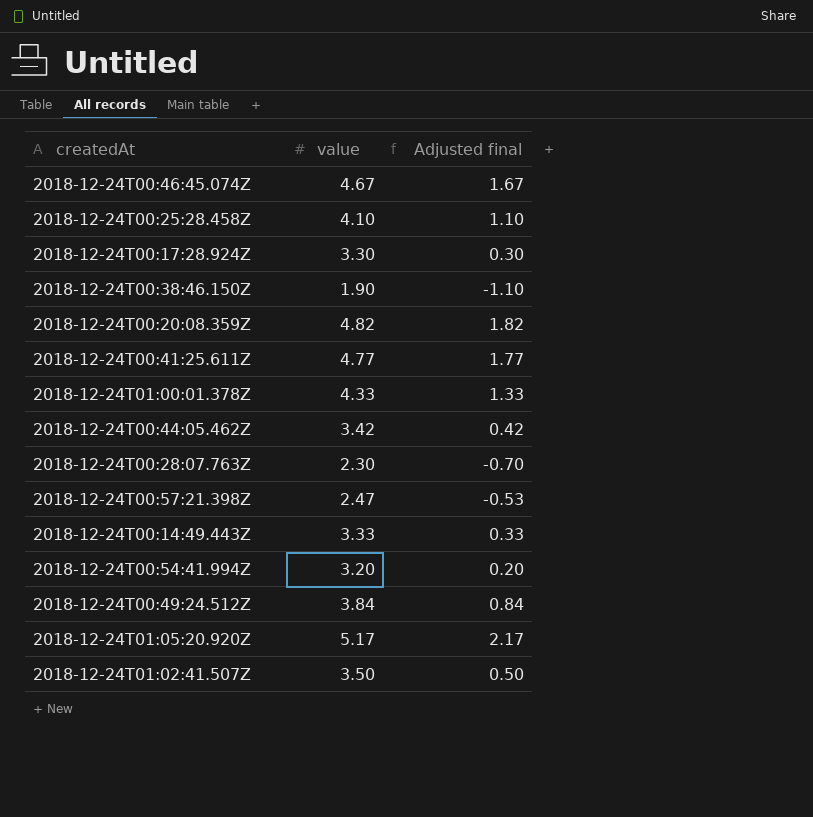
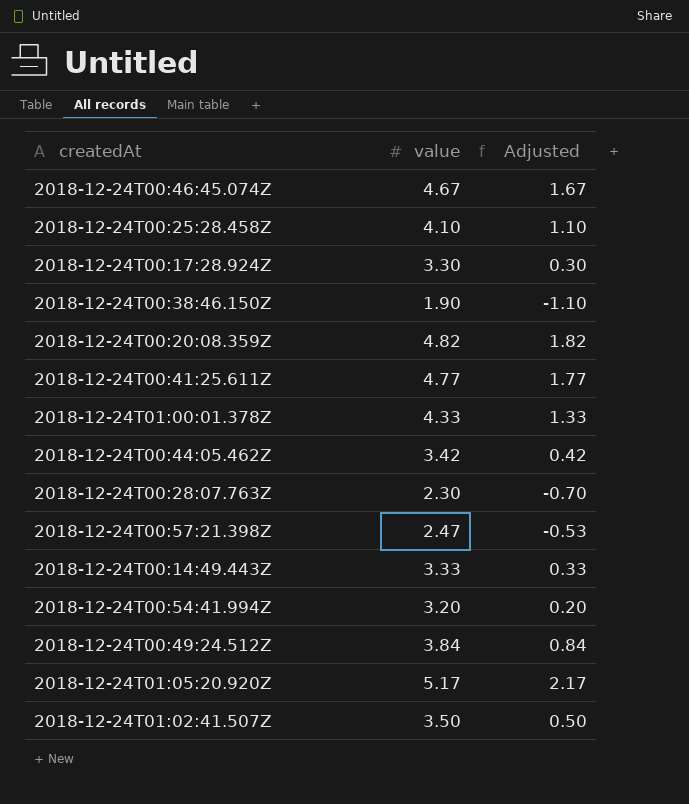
column name: Adjusted final -> Adjusted

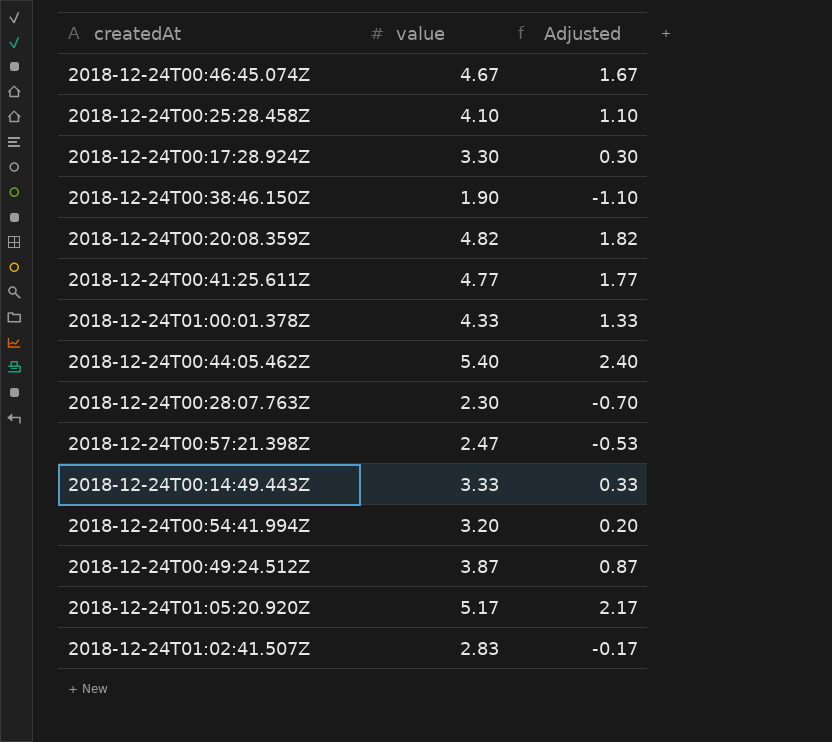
2018-12-24T00:44:05.462Z | value: 3.42 -> 5.40
2018-12-24T00:44:05.462Z | Adjusted: 0.42 -> 2.40
2018-12-24T00:49:24.512Z | value: 3.84 -> 3.87
2018-12-24T00:49:24.512Z | Adjusted: 0.84 -> 0.87
2018-12-24T01:02:41.507Z | value: 3.50 -> 2.83
2018-12-24T01:02:41.507Z | Adjusted: 0.50 -> -0.17

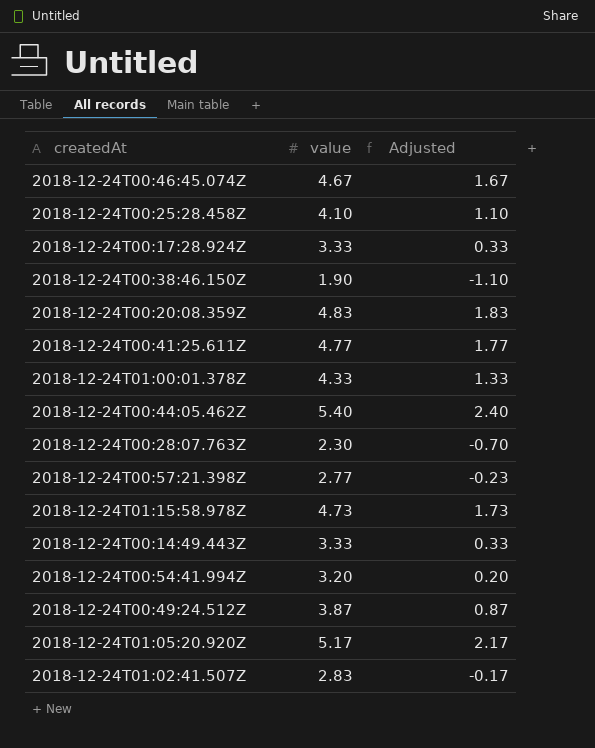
2018-12-24T00:17:28.924Z | value: 3.30 -> 3.33
2018-12-24T00:17:28.924Z | Adjusted: 0.30 -> 0.33
2018-12-24T00:20:08.359Z | value: 4.82 -> 4.83
2018-12-24T00:20:08.359Z | Adjusted: 1.82 -> 1.83
2018-12-24T00:57:21.398Z | value: 2.47 -> 2.77
2018-12-24T00:57:21.398Z | Adjusted: -0.53 -> -0.23
row 2018-12-24T01:15:58.978Z: none -> 4.73 | 1.73

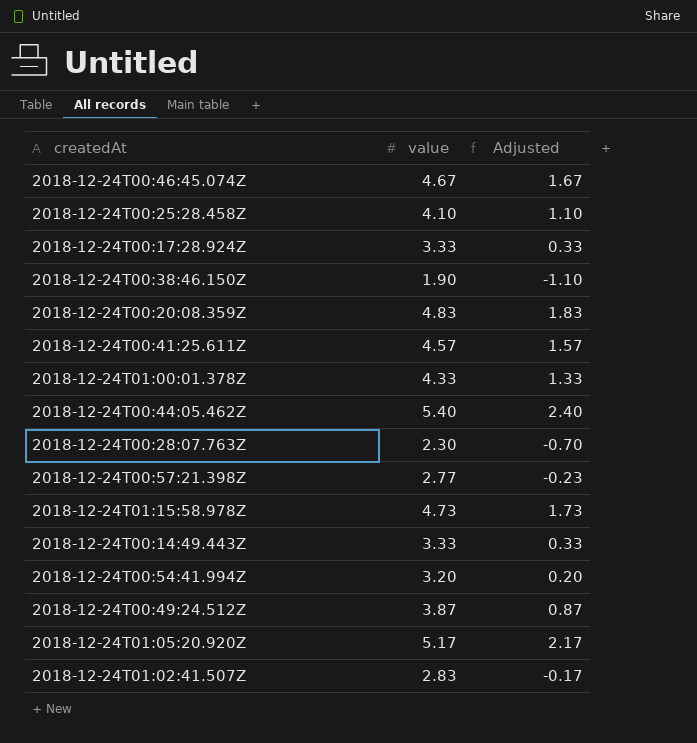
2018-12-24T00:41:25.611Z | value: 4.77 -> 4.57
2018-12-24T00:41:25.611Z | Adjusted: 1.77 -> 1.57

